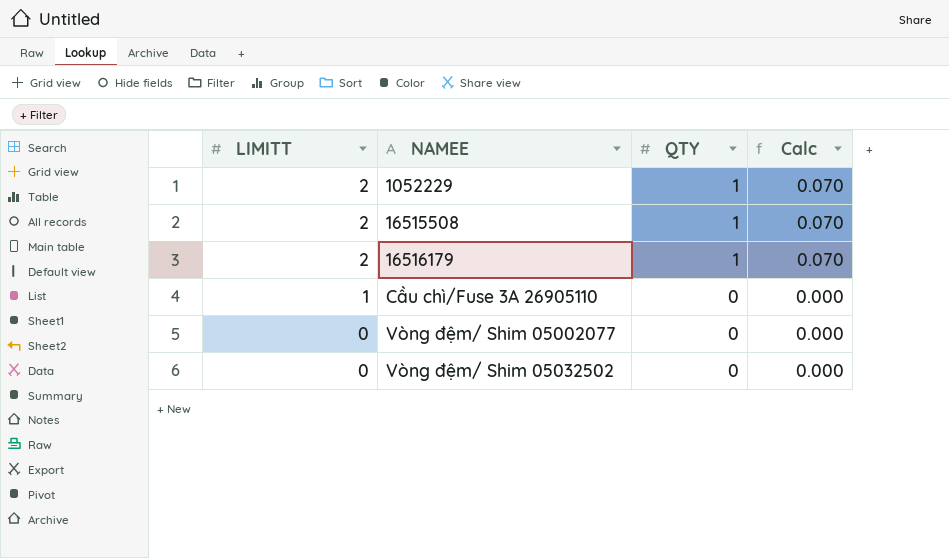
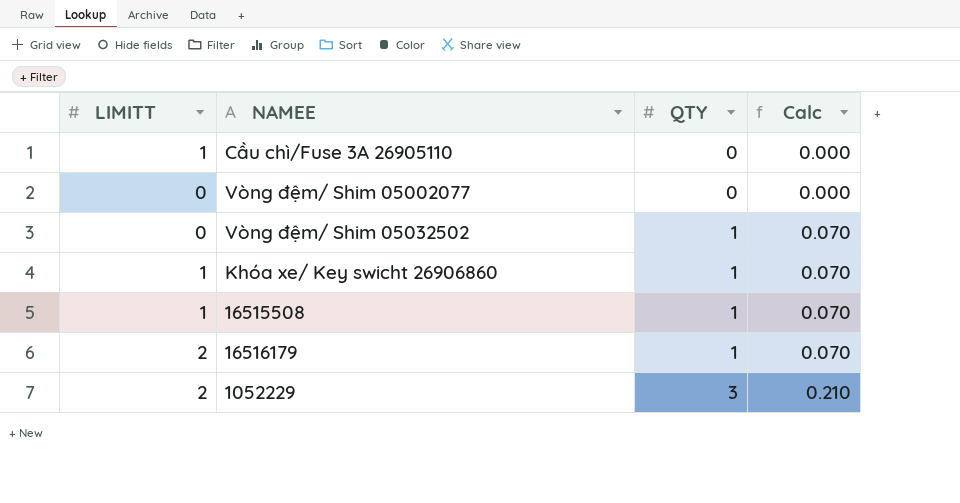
row order: LIMITT descending -> QTY ascending
Vòng đệm/ Shim 05032502 | QTY: 0 -> 1
Vòng đệm/ Shim 05032502 | Calc: 0.000 -> 0.070
row Khóa xe/ Key swicht 26906860: none -> 1 | 1 | 0.070
16515508 | LIMITT: 2 -> 1
1052229 | QTY: 1 -> 3
1052229 | Calc: 0.070 -> 0.210

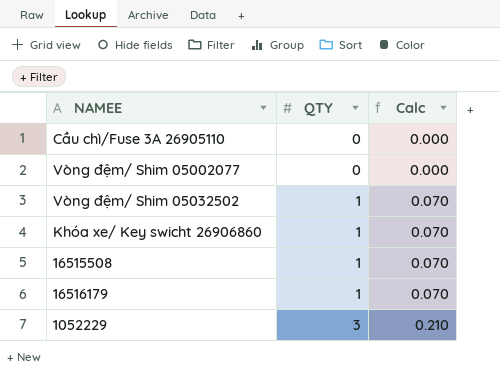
column LIMITT | position: 1 -> none

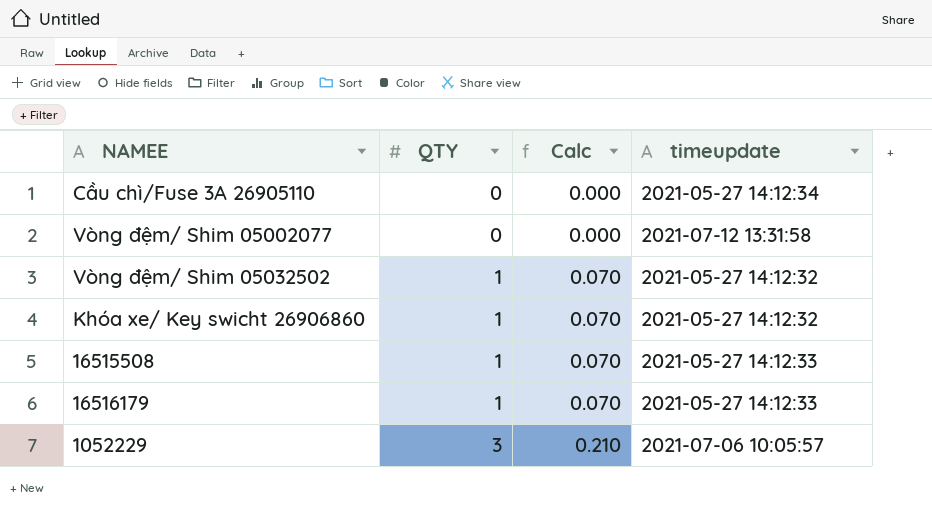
column timeupdate | position: none -> 4

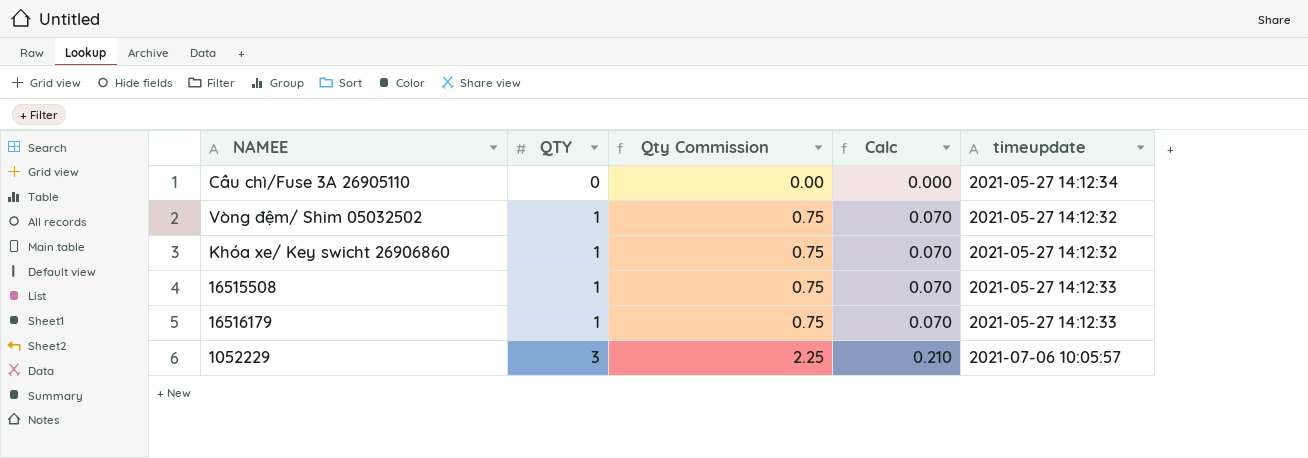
column Qty Commission | formula: none -> [QTY] * 0.75
row Vòng đệm/ Shim 05002077: 0 | 0.000 | 2021-07-12 13:31:58 -> none

